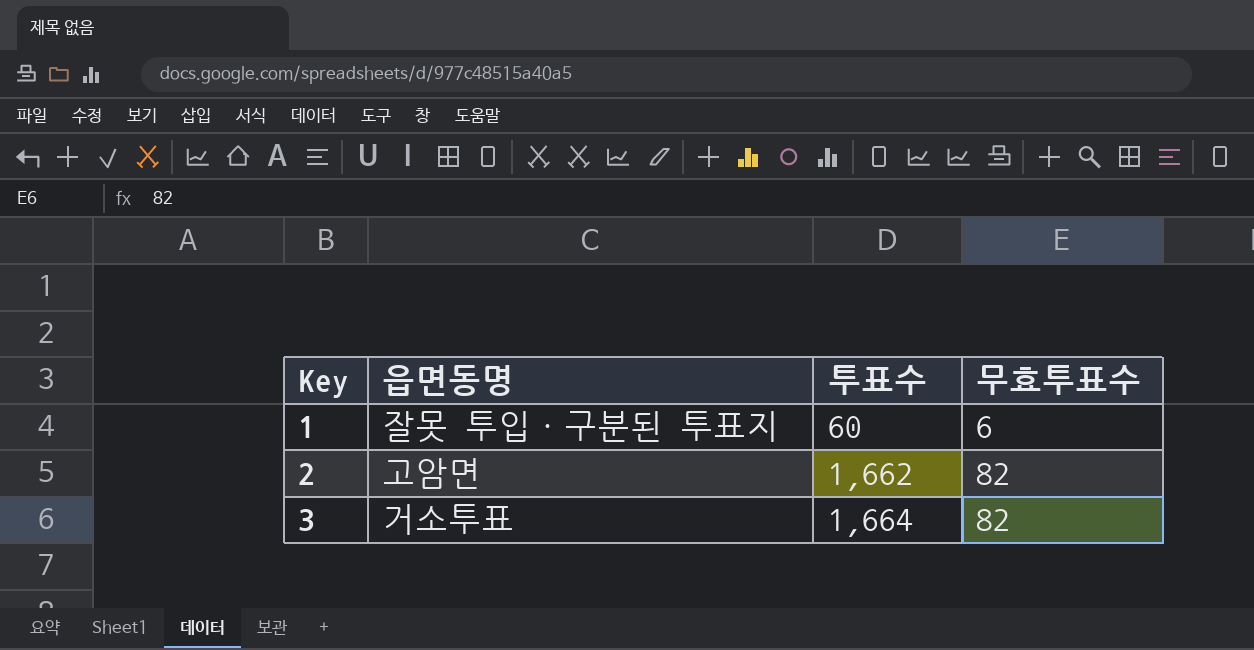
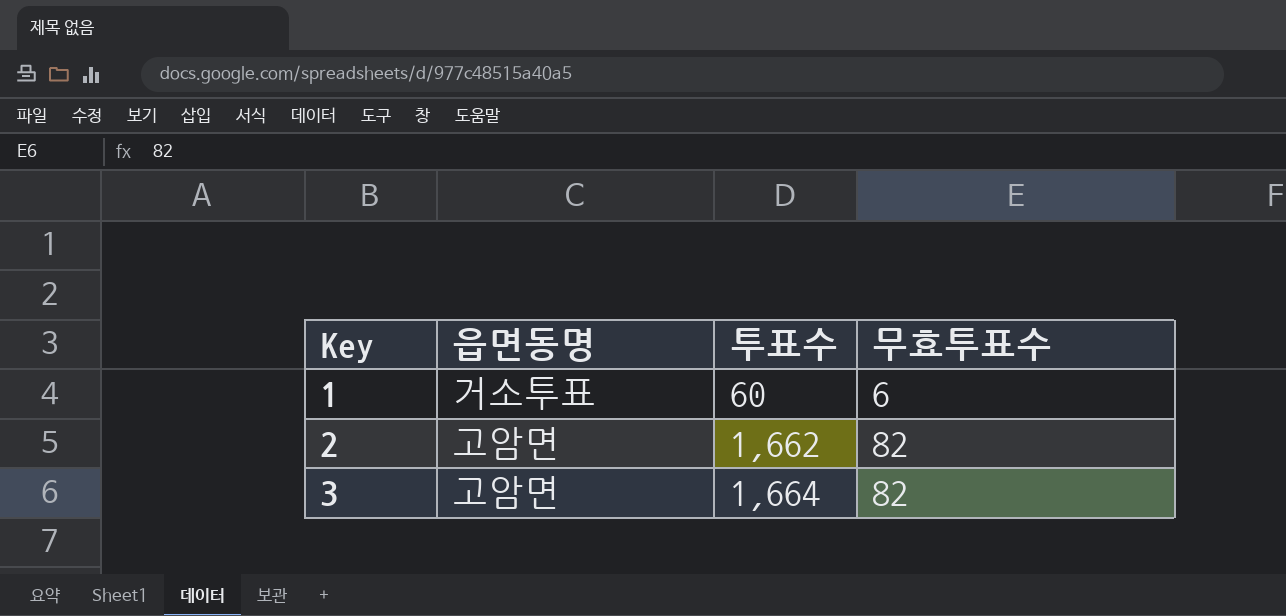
1 | 읍면동명: 잘못 투입·구분된 투표지 -> 거소투표
3 | 읍면동명: 거소투표 -> 고암면

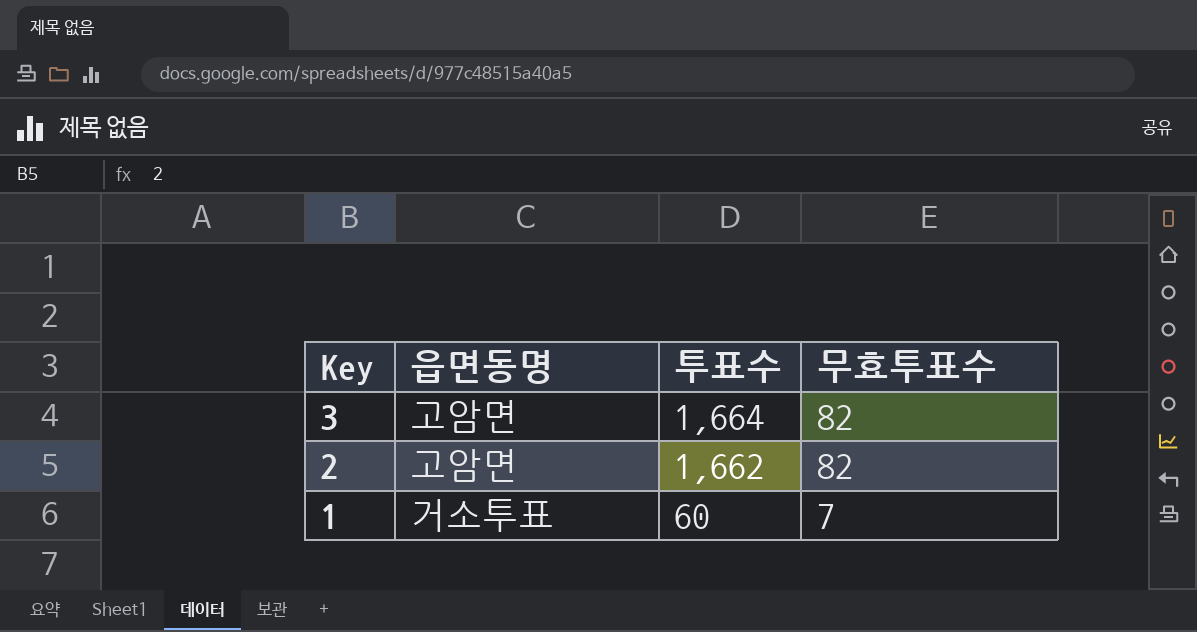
row order: Key ascending -> Key descending
1 | 무효투표수: 6 -> 7

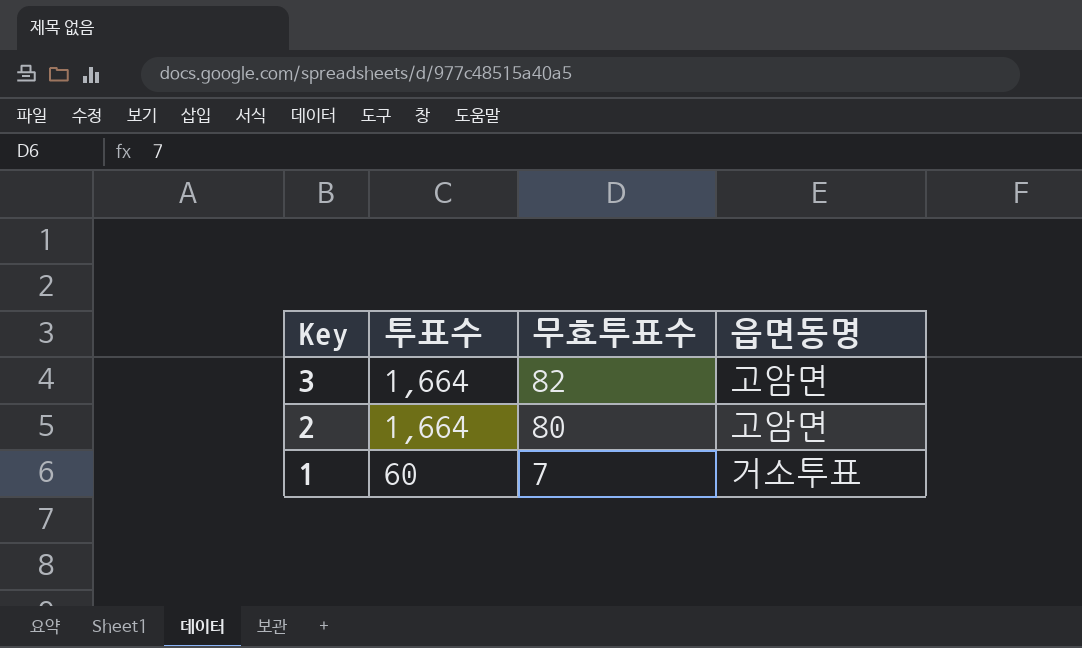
column 읍면동명 | position: 2 -> 4
2 | 투표수: 1,662 -> 1,664
2 | 무효투표수: 82 -> 80

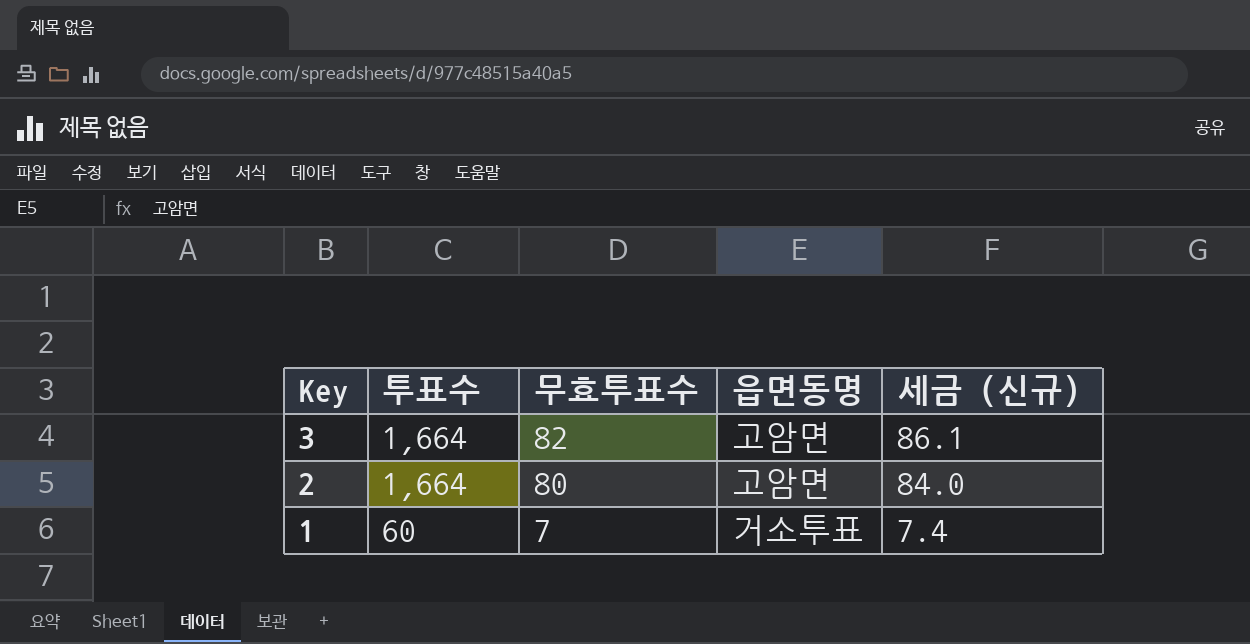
column 세금 (신규) | formula: none -> [무효투표수] * 1.05

